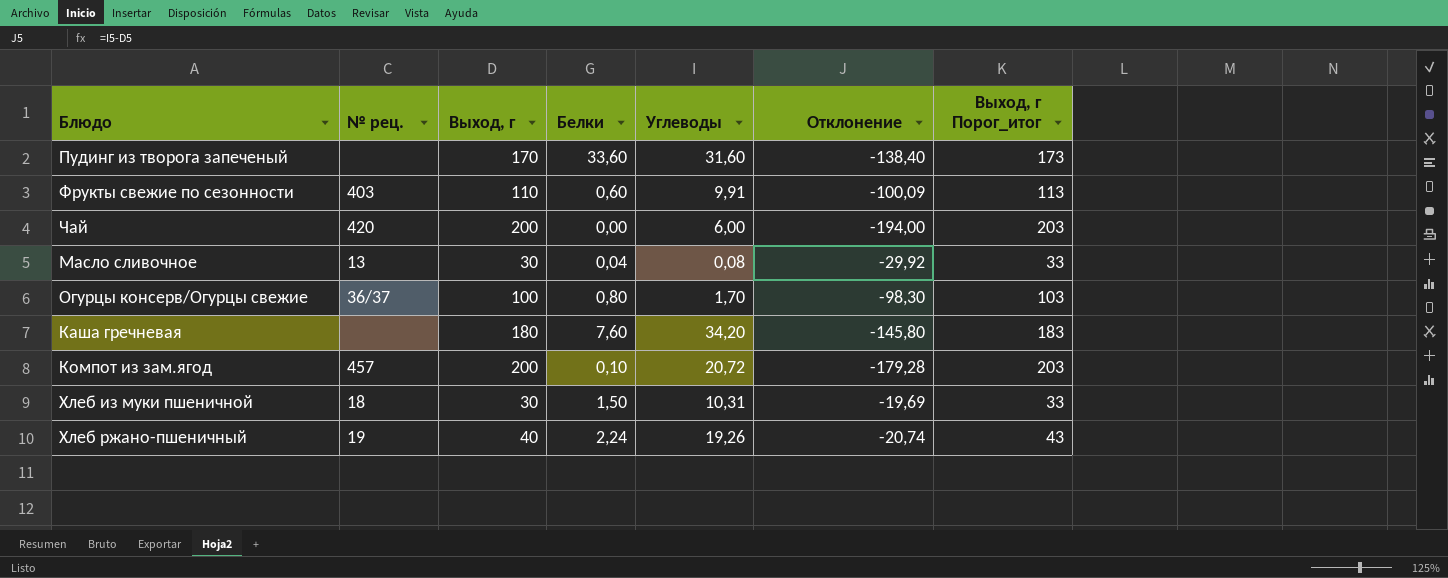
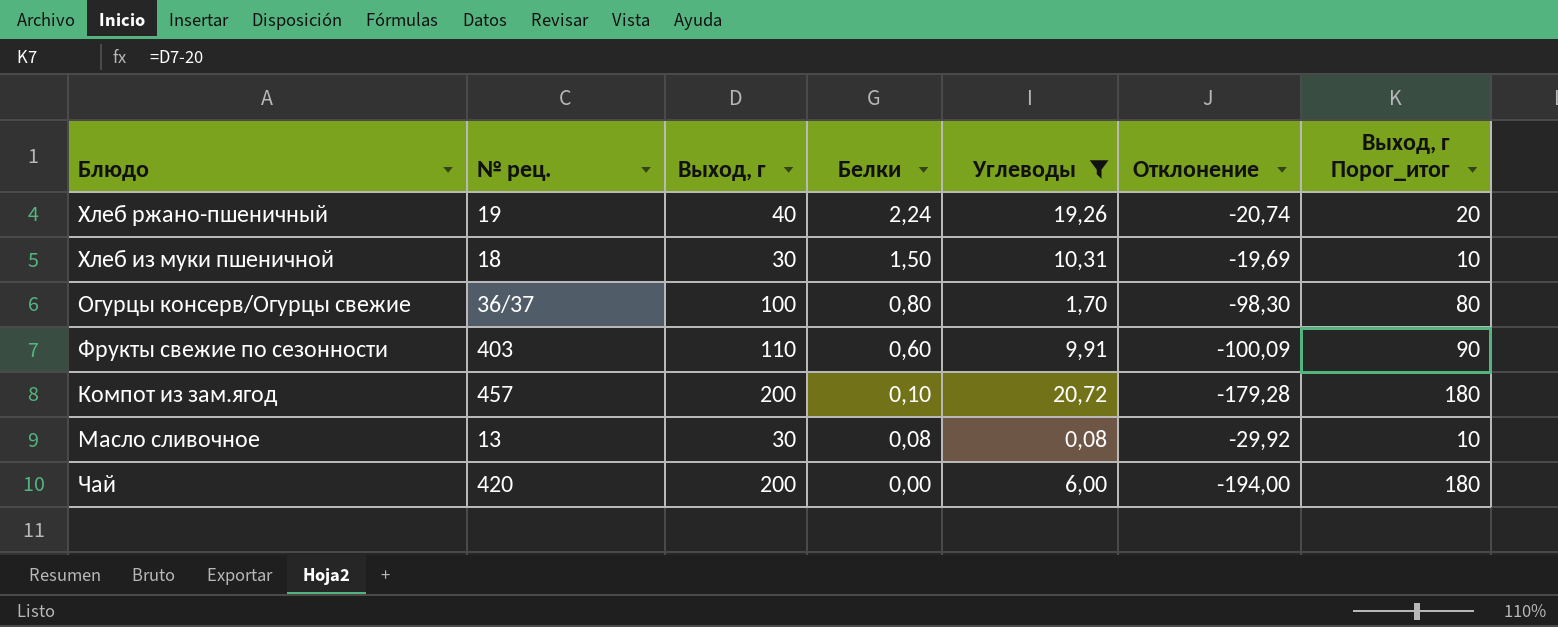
filter: none -> Углеводы <= 20,72
row order: none -> Белки descending
column Выход, г Порог_итог | formula: [Выход, г] + 3 -> [Выход, г] - 20
Масло сливочное | Белки: 0,04 -> 0,08

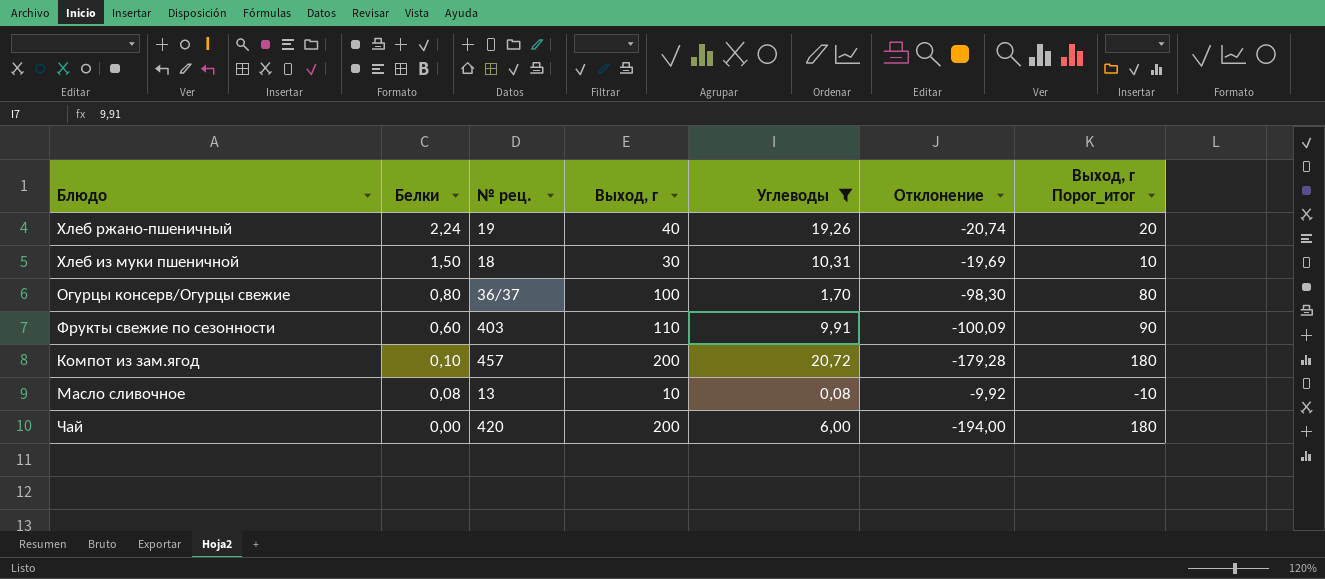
column Белки | position: 4 -> 2
Масло сливочное | Выход, г: 30 -> 10
Масло сливочное | Отклонение: -29,92 -> -9,92
Масло сливочное | Выход, г Порог_итог: 10 -> -10

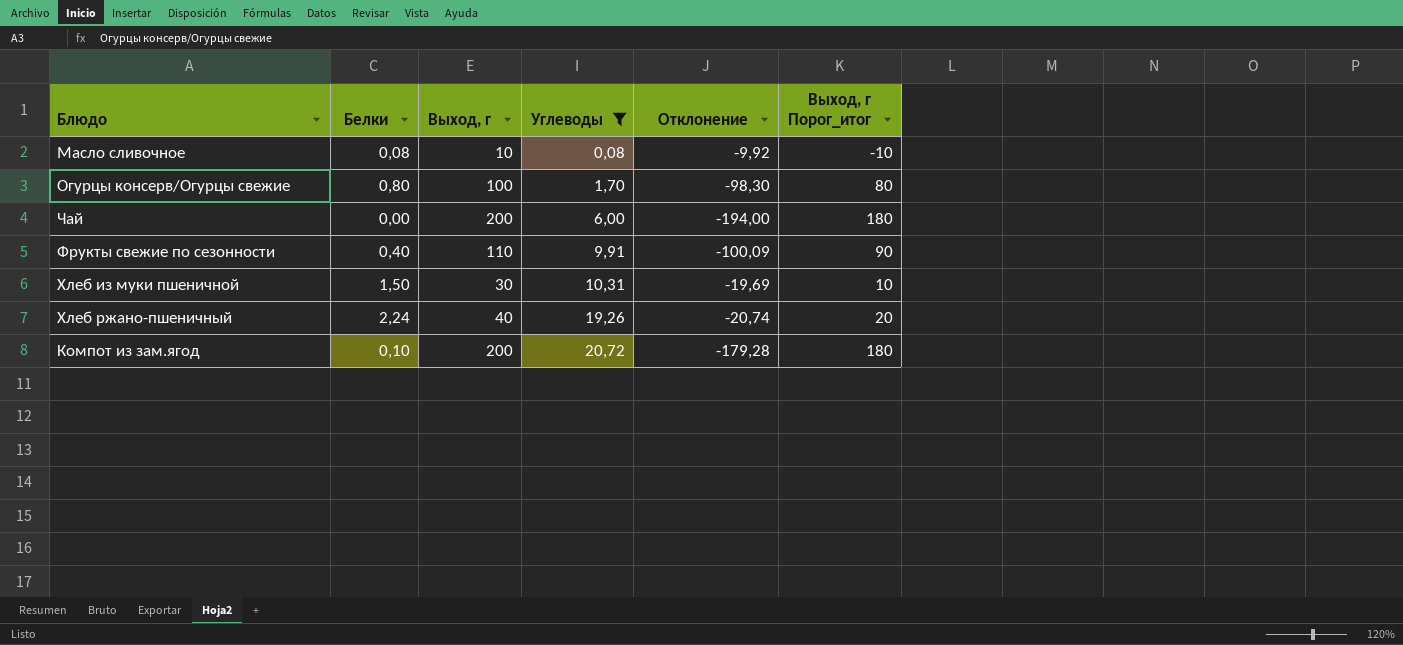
row order: Белки descending -> Углеводы ascending
column № рец. | position: 3 -> none
Фрукты свежие по сезонности | Белки: 0,60 -> 0,40

